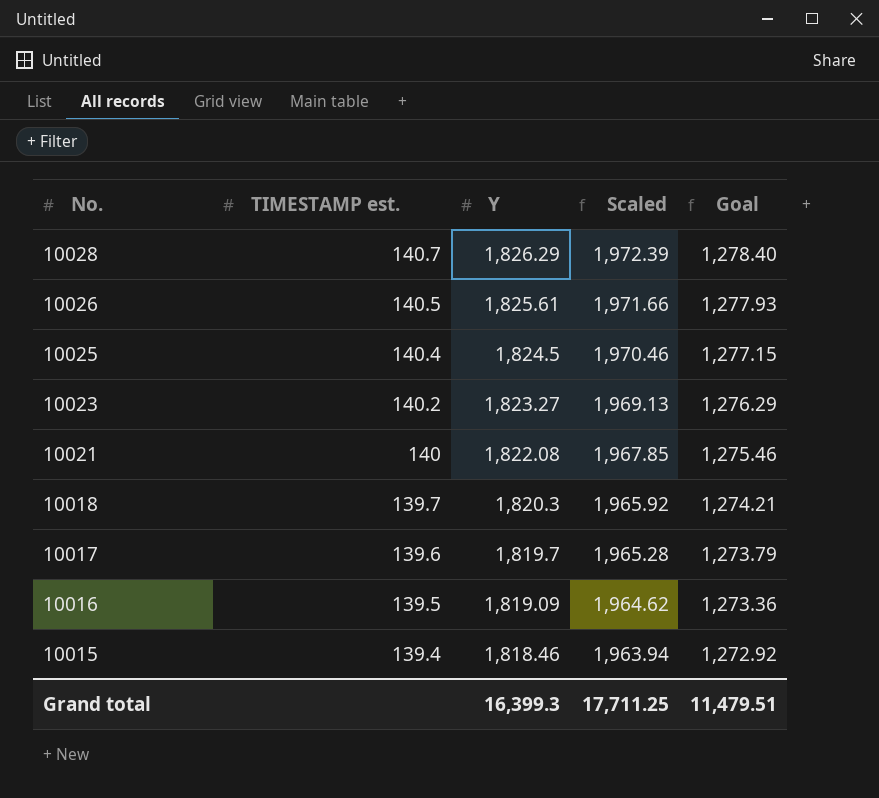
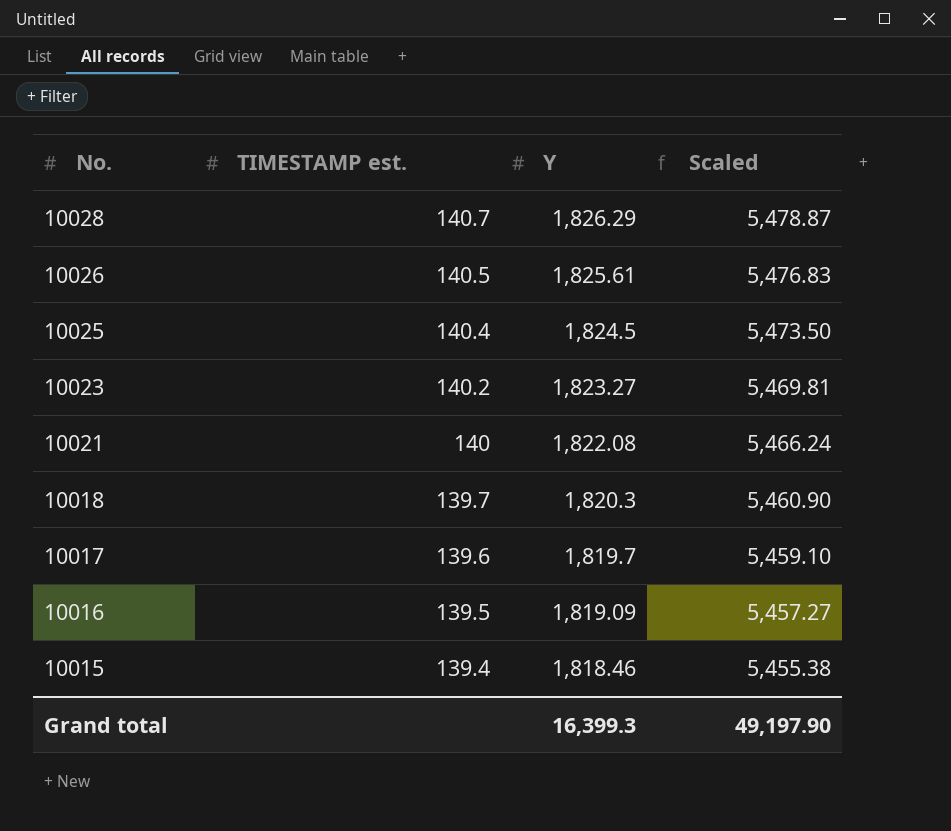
column Goal | formula: [Y] * 0.7 -> none
column Scaled | formula: [Y] * 1.08 -> [Y] * 3
Grand total | Scaled: 17,711.25 -> 49,197.90

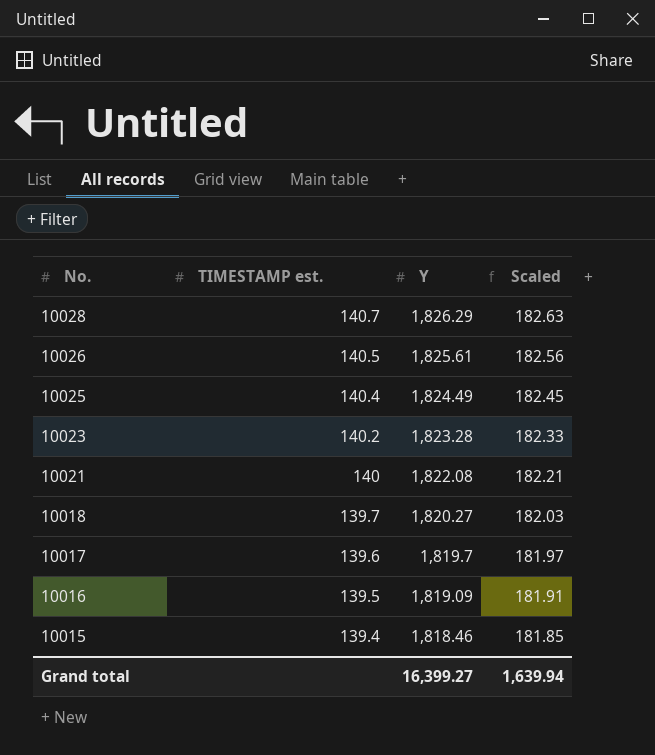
column Scaled | formula: [Y] * 3 -> [Y] * 0.1
10025 | Y: 1,824.5 -> 1,824.49
10023 | Y: 1,823.27 -> 1,823.28
10018 | Y: 1,820.3 -> 1,820.27
Grand total | Y: 16,399.3 -> 16,399.27
Grand total | Scaled: 49,197.90 -> 1,639.94

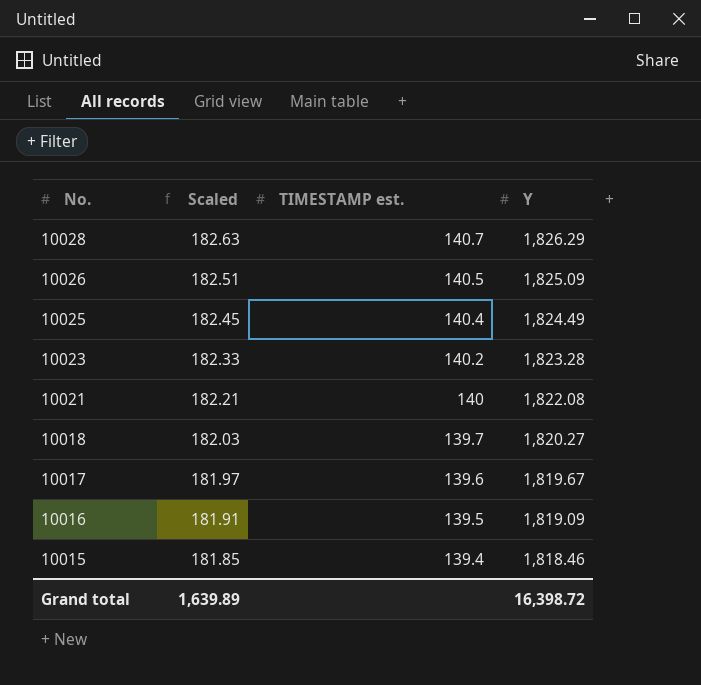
column Scaled | position: 4 -> 2
10026 | Scaled: 182.56 -> 182.51
10026 | Y: 1,825.61 -> 1,825.09
10017 | Y: 1,819.7 -> 1,819.67
Grand total | Scaled: 1,639.94 -> 1,639.89
Grand total | Y: 16,399.27 -> 16,398.72

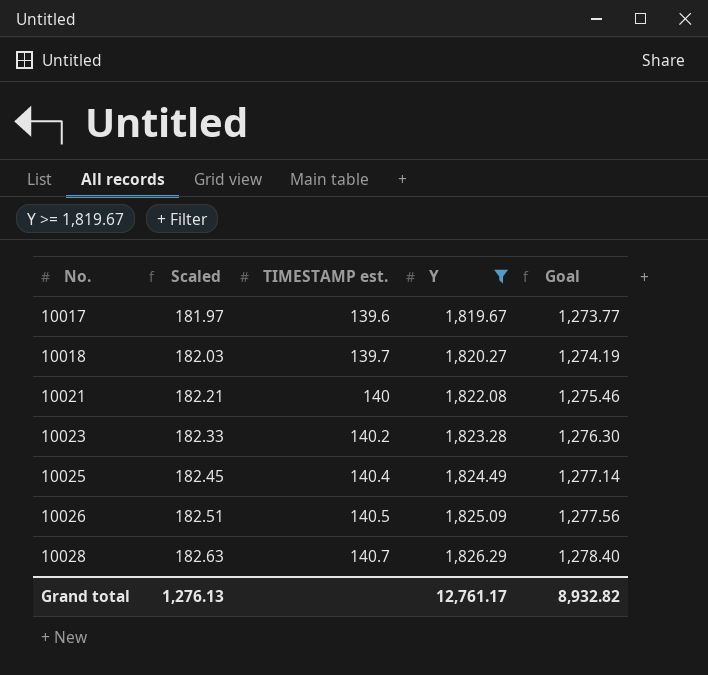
filter: none -> Y >= 1,819.67
row order: No. descending -> No. ascending
column Goal | formula: none -> [Y] * 0.7
Grand total | Scaled: 1,639.89 -> 1,276.13
Grand total | Y: 16,398.72 -> 12,761.17

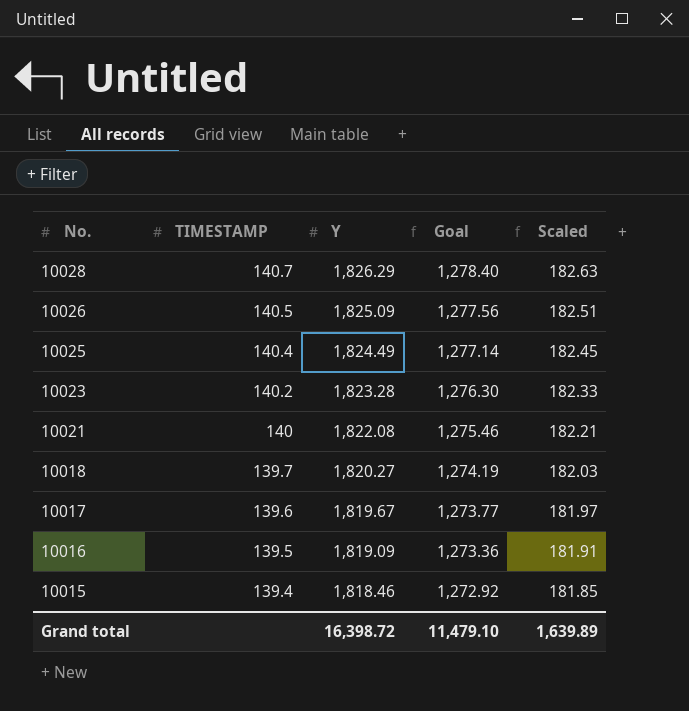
filter: Y >= 1,819.67 -> none
row order: No. ascending -> No. descending
column name: TIMESTAMP est. -> TIMESTAMP
column Scaled | position: 2 -> 5
Grand total | Y: 12,761.17 -> 16,398.72
Grand total | Goal: 8,932.82 -> 11,479.10
Grand total | Scaled: 1,276.13 -> 1,639.89

